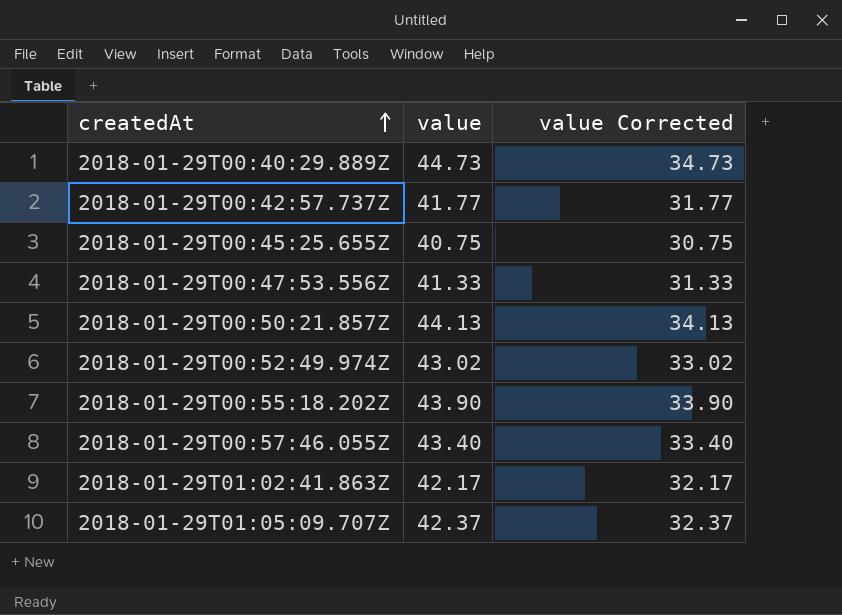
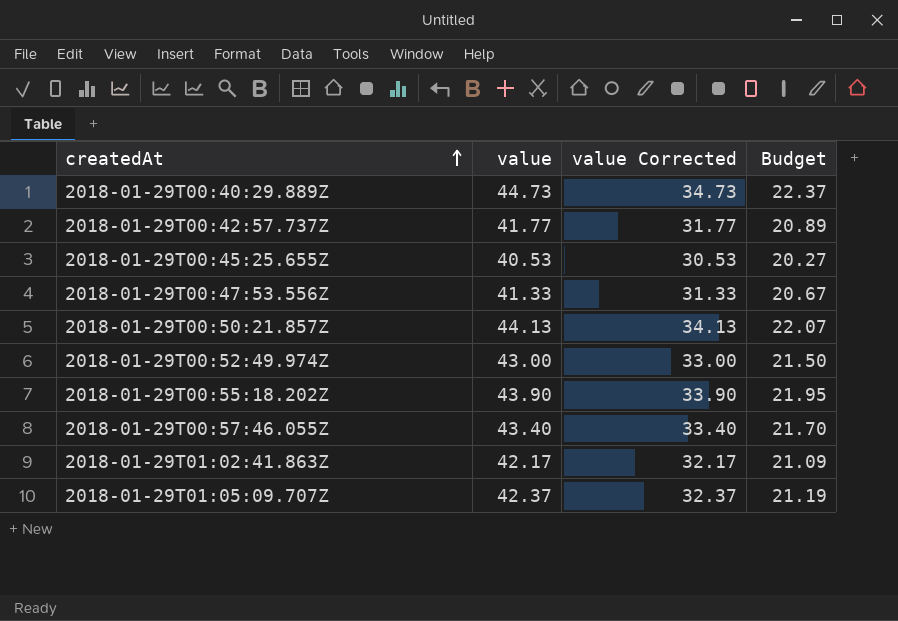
column Budget | formula: none -> [value] * 0.5
2018-01-29T00:45:25.655Z | value: 40.75 -> 40.53
2018-01-29T00:45:25.655Z | value Corrected: 30.75 -> 30.53
2018-01-29T00:52:49.974Z | value: 43.02 -> 43.00
2018-01-29T00:52:49.974Z | value Corrected: 33.02 -> 33.00

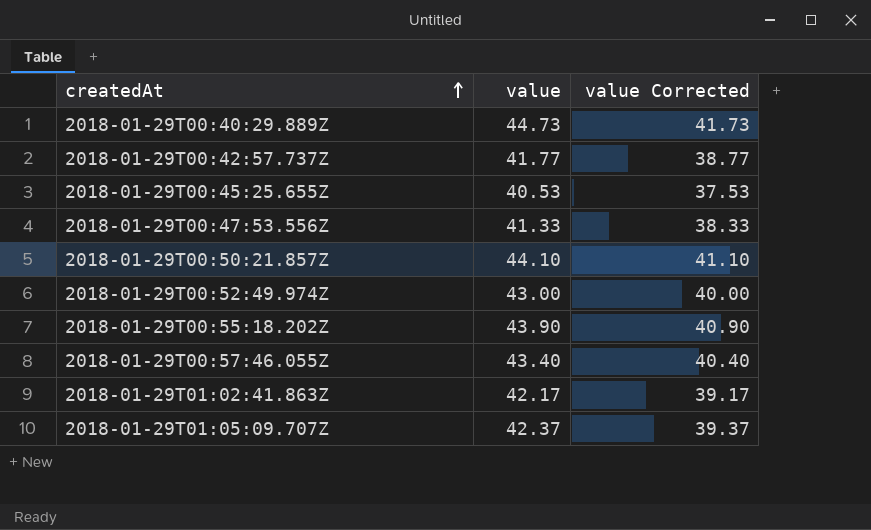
column Budget | formula: [value] * 0.5 -> none
column value Corrected | formula: [value] - 10 -> [value] - 3
2018-01-29T00:50:21.857Z | value: 44.13 -> 44.10

